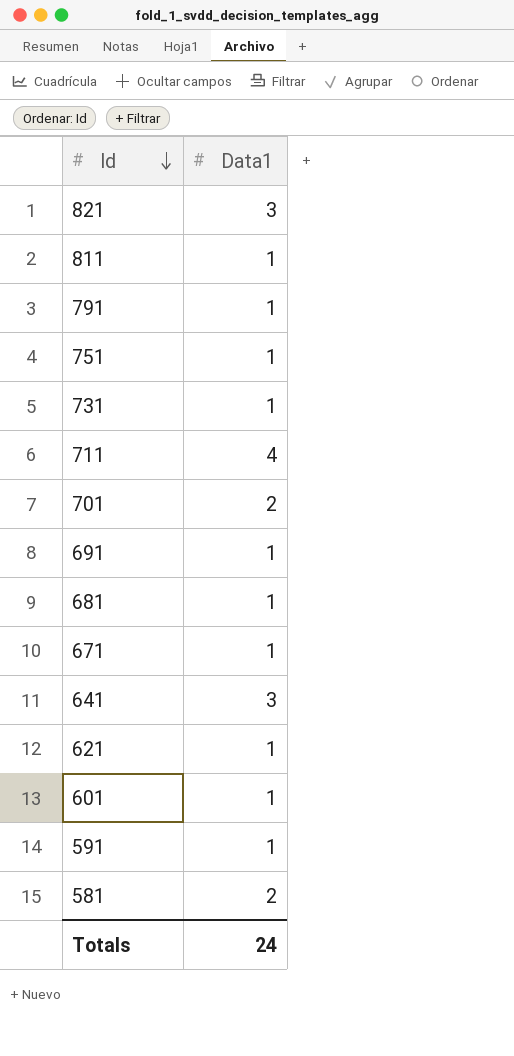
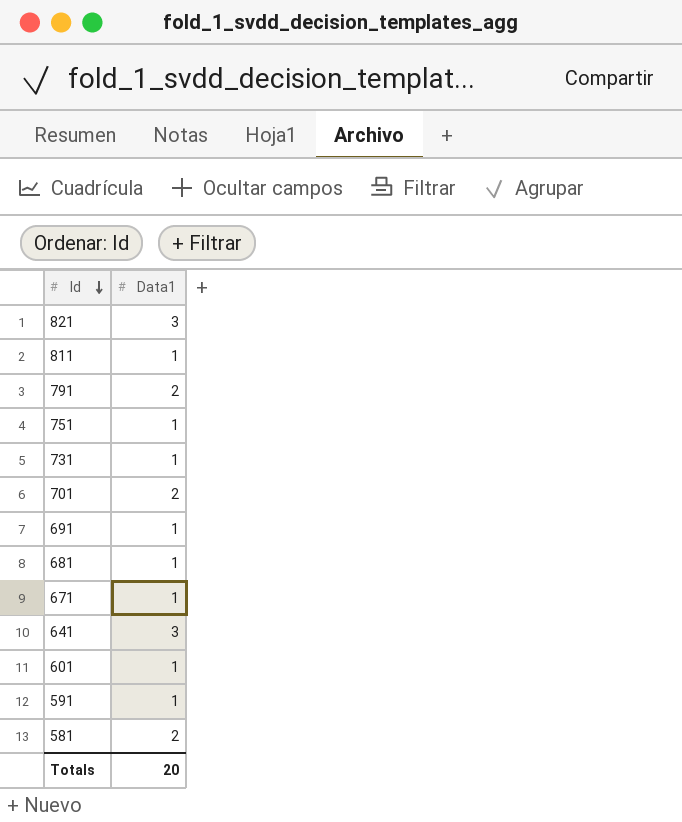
row 711: 4 -> none
row 621: 1 -> none
791 | Data1: 1 -> 2
Totals | Data1: 24 -> 20

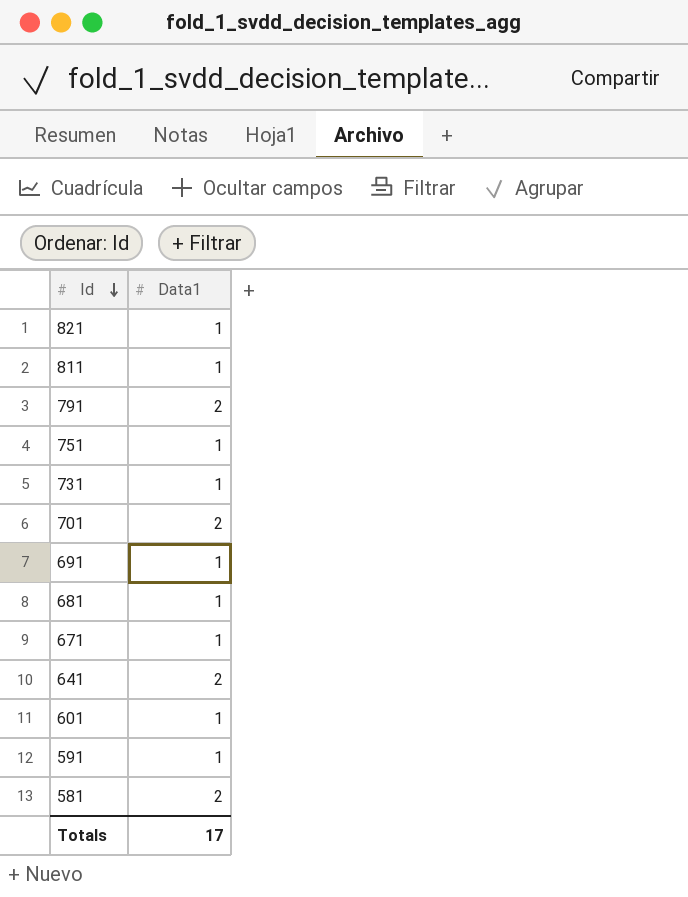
821 | Data1: 3 -> 1
641 | Data1: 3 -> 2
Totals | Data1: 20 -> 17

